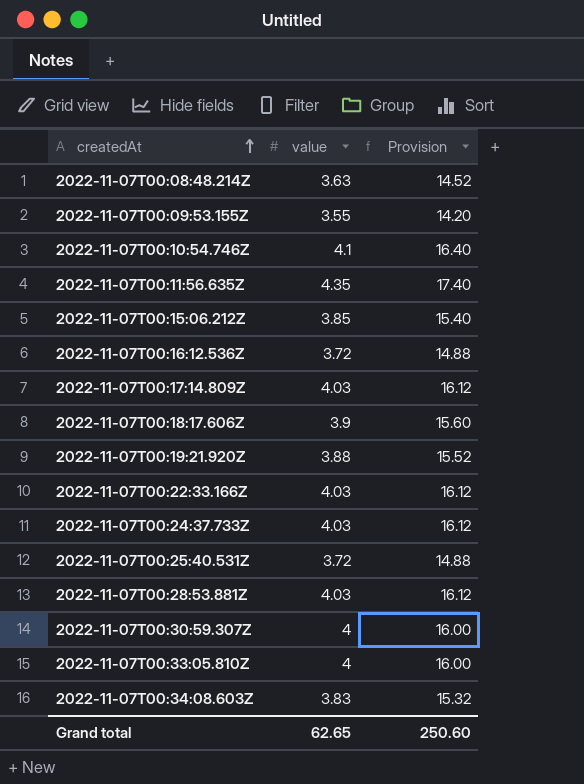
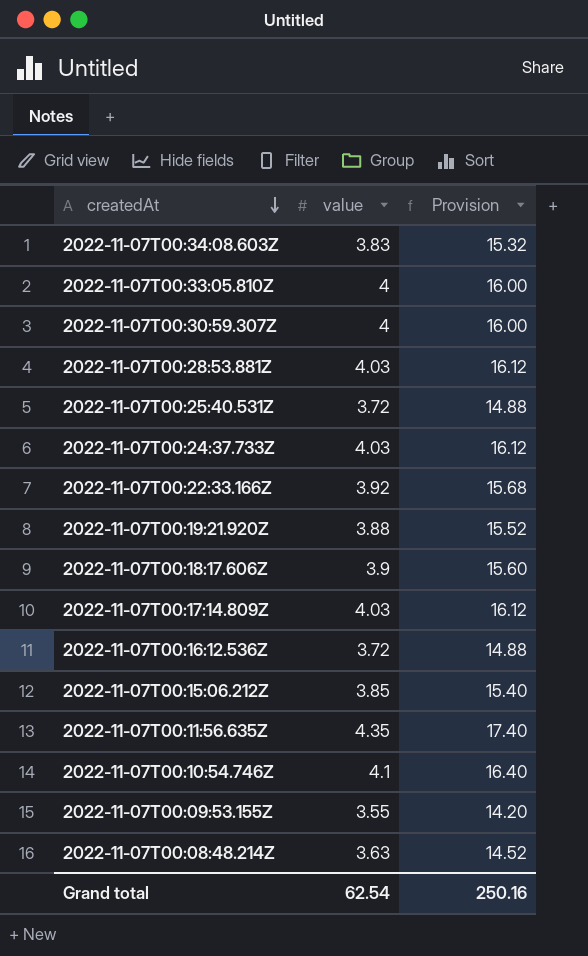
row order: createdAt ascending -> createdAt descending
2022-11-07T00:22:33.166Z | value: 4.03 -> 3.92
2022-11-07T00:22:33.166Z | Provision: 16.12 -> 15.68
Grand total | value: 62.65 -> 62.54
Grand total | Provision: 250.60 -> 250.16

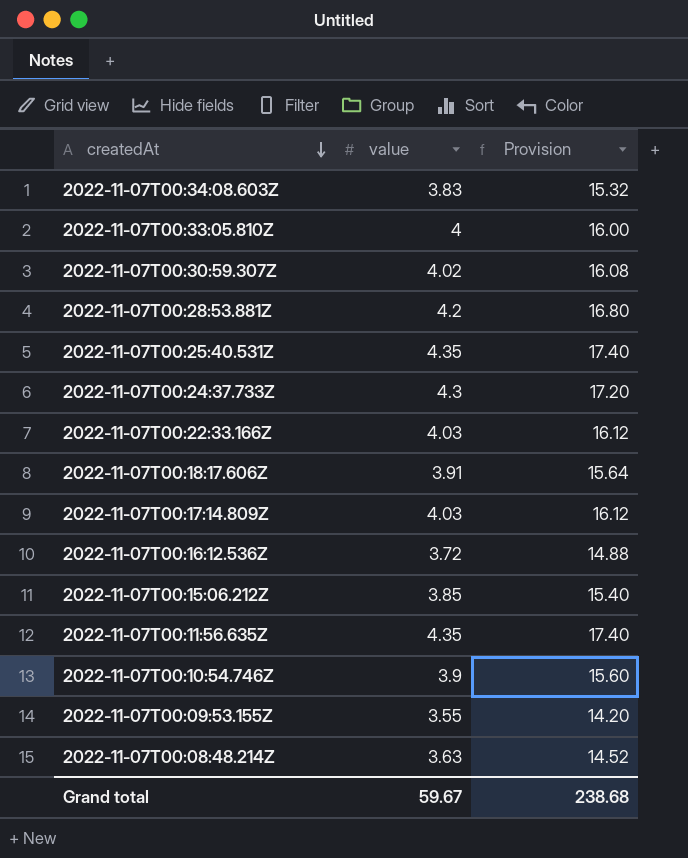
row 2022-11-07T00:19:21.920Z: 3.88 | 15.52 -> none
2022-11-07T00:30:59.307Z | value: 4 -> 4.02
2022-11-07T00:30:59.307Z | Provision: 16.00 -> 16.08
2022-11-07T00:28:53.881Z | value: 4.03 -> 4.2
2022-11-07T00:28:53.881Z | Provision: 16.12 -> 16.80
2022-11-07T00:25:40.531Z | value: 3.72 -> 4.35
2022-11-07T00:25:40.531Z | Provision: 14.88 -> 17.40
2022-11-07T00:24:37.733Z | value: 4.03 -> 4.3
2022-11-07T00:24:37.733Z | Provision: 16.12 -> 17.20
2022-11-07T00:22:33.166Z | value: 3.92 -> 4.03
2022-11-07T00:22:33.166Z | Provision: 15.68 -> 16.12
2022-11-07T00:18:17.606Z | value: 3.9 -> 3.91
2022-11-07T00:18:17.606Z | Provision: 15.60 -> 15.64
2022-11-07T00:10:54.746Z | value: 4.1 -> 3.9
2022-11-07T00:10:54.746Z | Provision: 16.40 -> 15.60
Grand total | value: 62.54 -> 59.67
Grand total | Provision: 250.16 -> 238.68

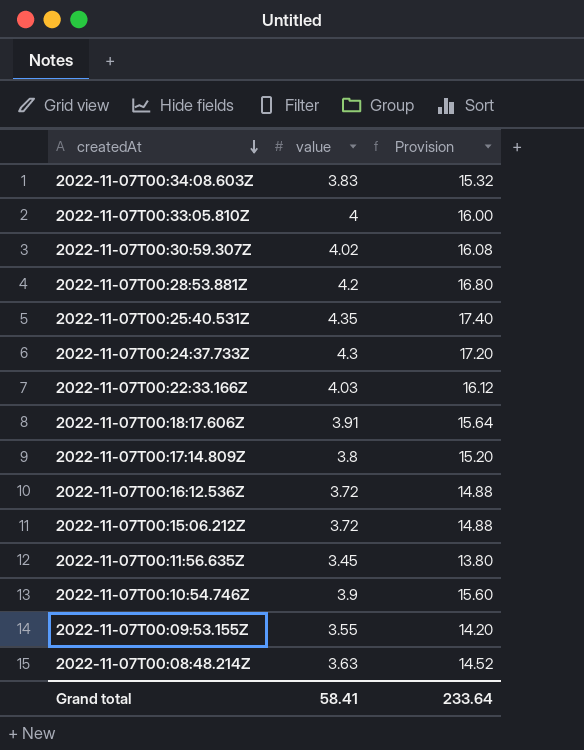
2022-11-07T00:17:14.809Z | value: 4.03 -> 3.8
2022-11-07T00:17:14.809Z | Provision: 16.12 -> 15.20
2022-11-07T00:15:06.212Z | value: 3.85 -> 3.72
2022-11-07T00:15:06.212Z | Provision: 15.40 -> 14.88
2022-11-07T00:11:56.635Z | value: 4.35 -> 3.45
2022-11-07T00:11:56.635Z | Provision: 17.40 -> 13.80
Grand total | value: 59.67 -> 58.41
Grand total | Provision: 238.68 -> 233.64

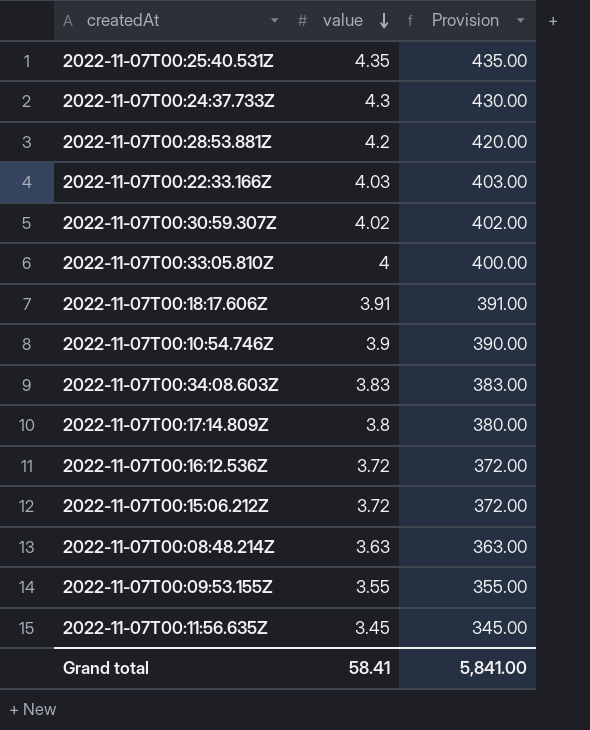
row order: createdAt descending -> value descending
column Provision | formula: [value] * 4 -> [value] * 100
Grand total | Provision: 233.64 -> 5,841.00

